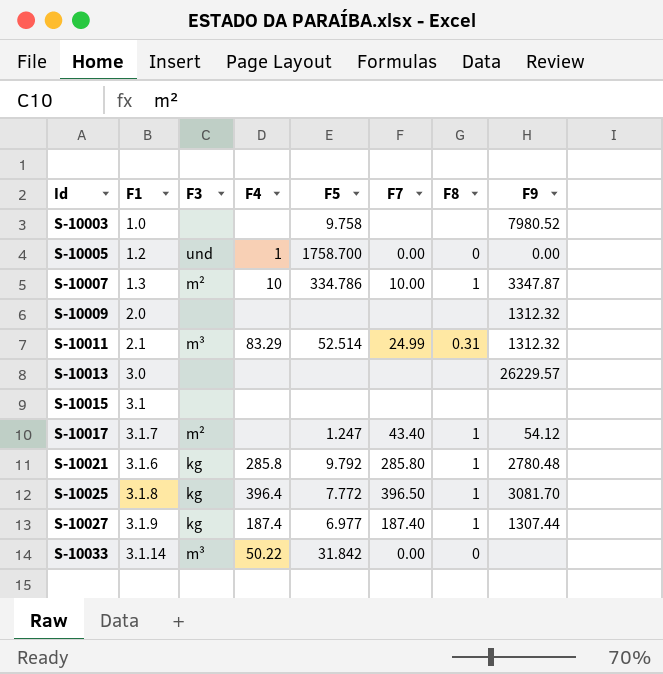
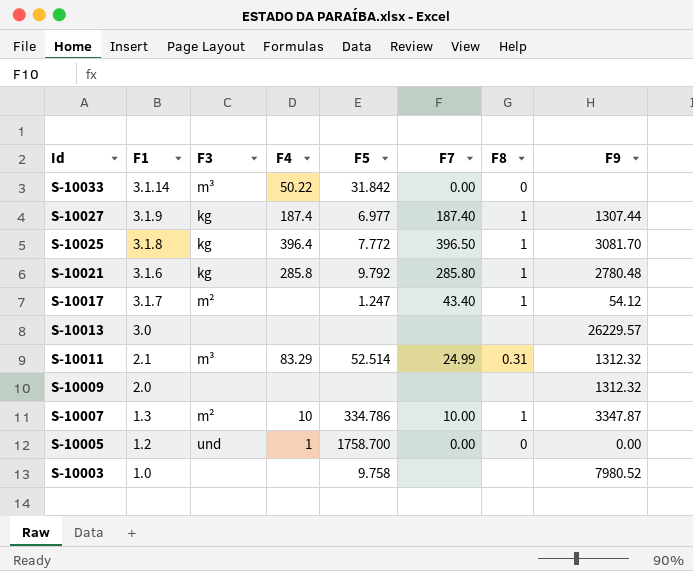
row order: Id ascending -> Id descending
row S-10015: 3.1 | none | none | none | none | none | none -> none

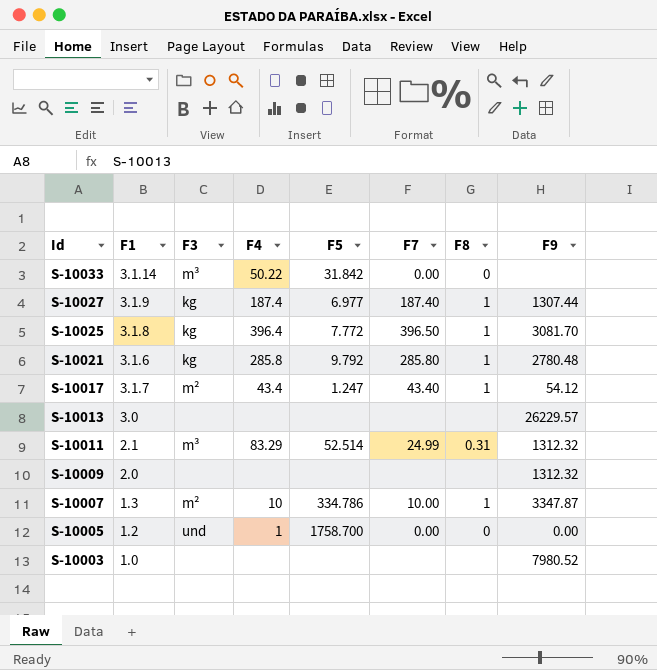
S-10017 | F4: none -> 43.4
S-10003 | F5: 9.758 -> none

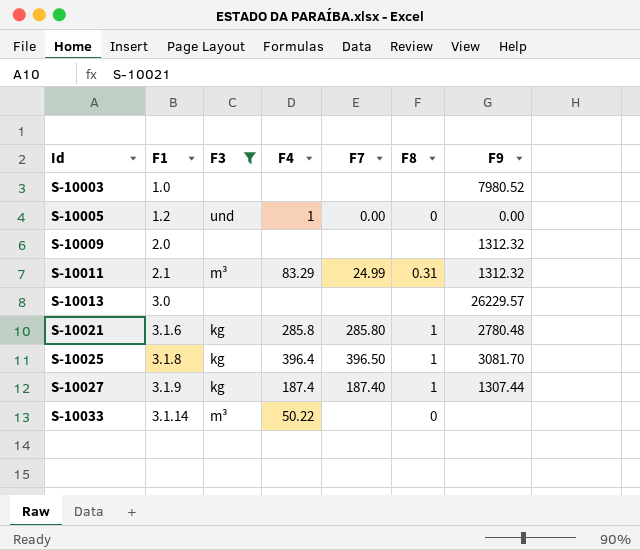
filter: none -> F3 != m²
row order: Id descending -> Id ascending
column F5 | position: 5 -> none
S-10033 | F7: 0.00 -> none

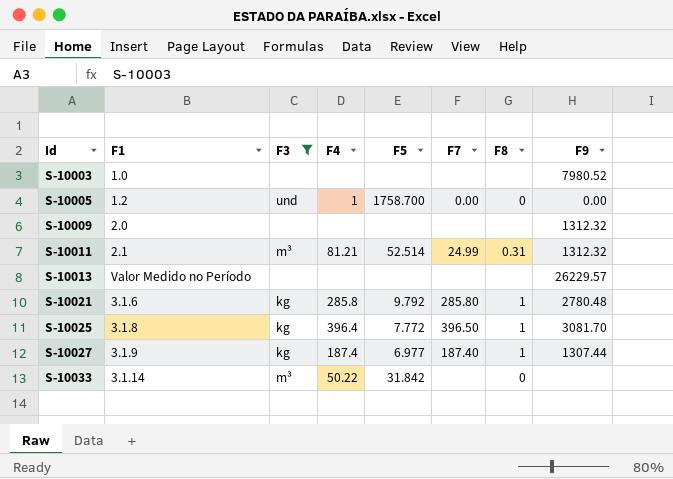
column F5 | position: none -> 5
S-10011 | F4: 83.29 -> 81.21
S-10013 | F1: 3.0 -> Valor Medido no Período

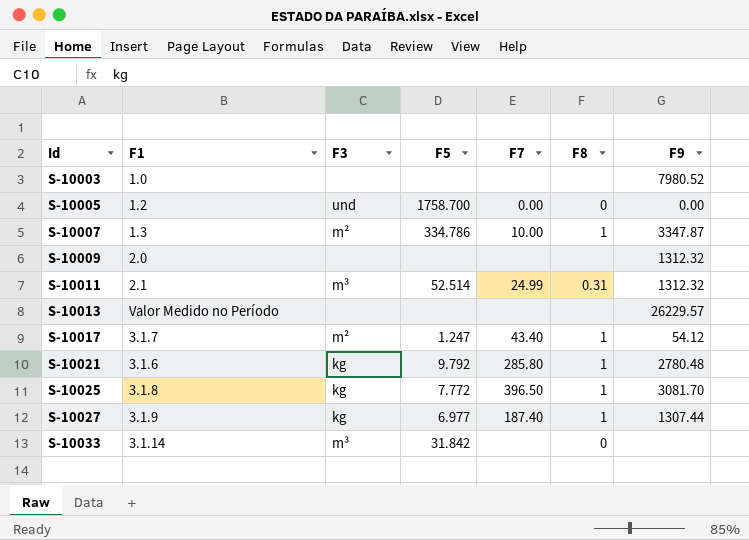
filter: F3 != m² -> none
column F4 | position: 4 -> none

